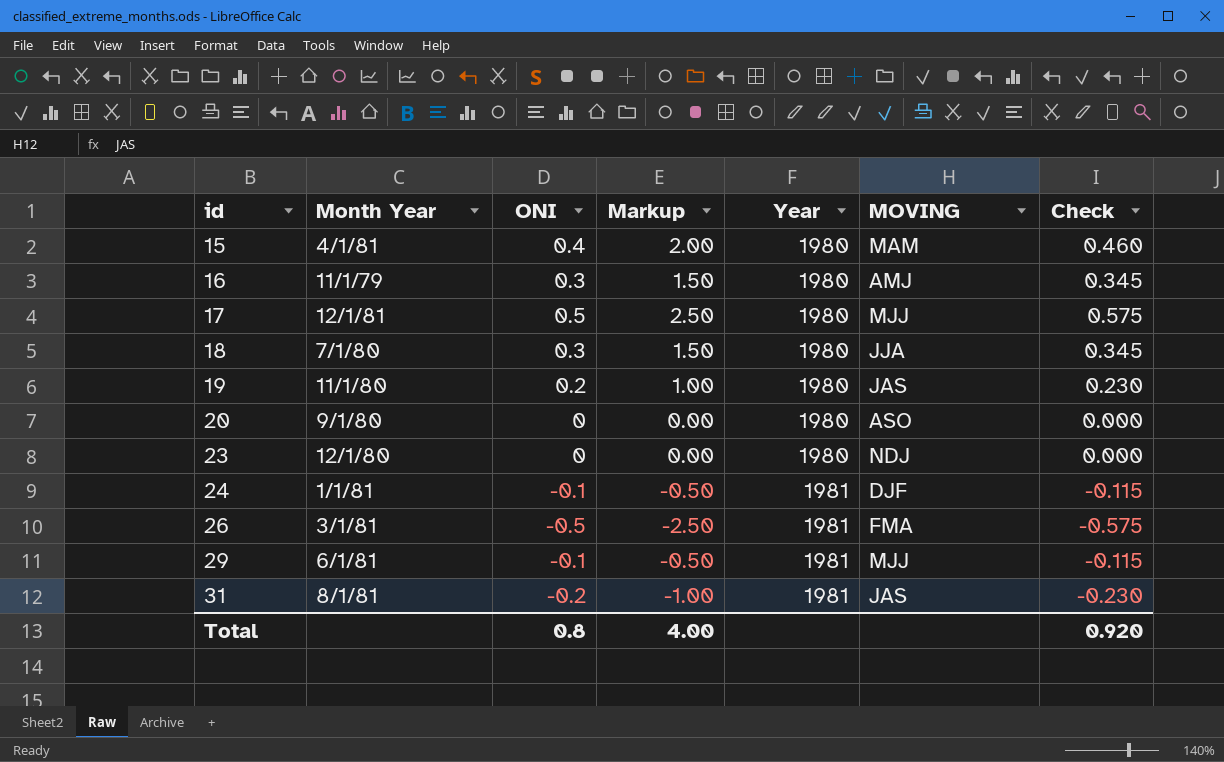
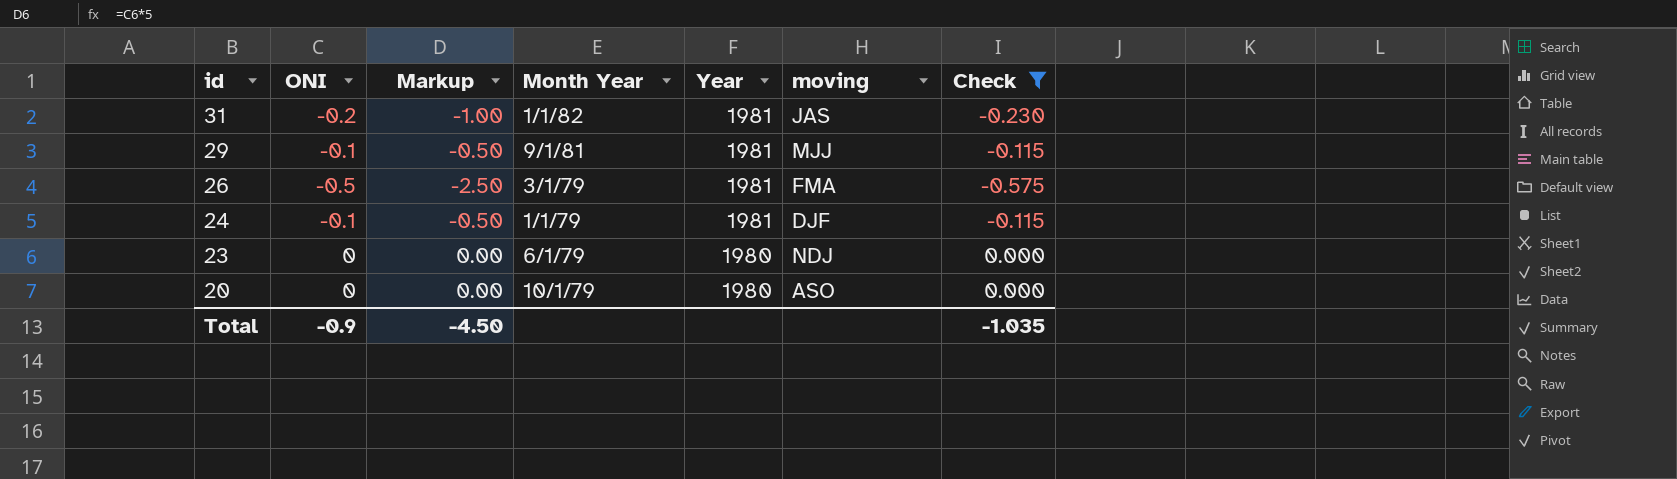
filter: none -> Check <= 0.000
row order: id ascending -> id descending
column Month Year | position: 2 -> 4
column name: MOVING -> moving
31 | Month Year: 8/1/81 -> 1/1/82
29 | Month Year: 6/1/81 -> 9/1/81
26 | Month Year: 3/1/81 -> 3/1/79
24 | Month Year: 1/1/81 -> 1/1/79
23 | Month Year: 12/1/80 -> 6/1/79
20 | Month Year: 9/1/80 -> 10/1/79
Total | ONI: 0.8 -> -0.9
Total | Markup: 4.00 -> -4.50
Total | Check: 0.920 -> -1.035

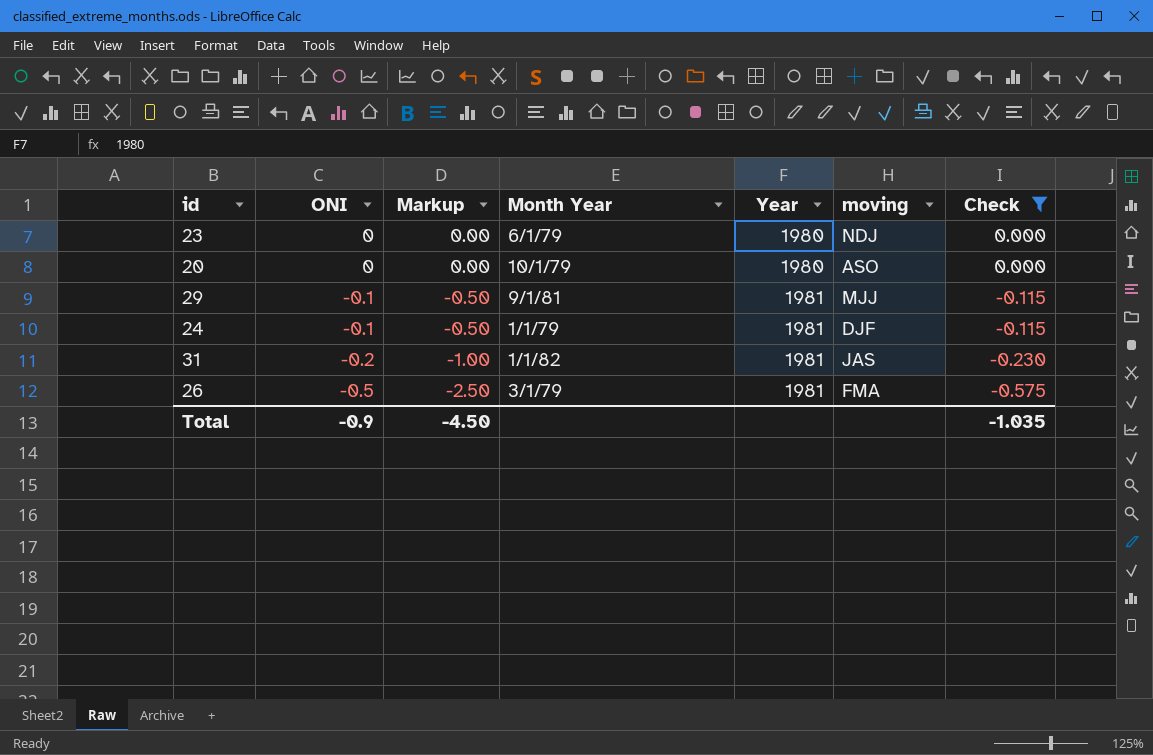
row order: id descending -> ONI descending

